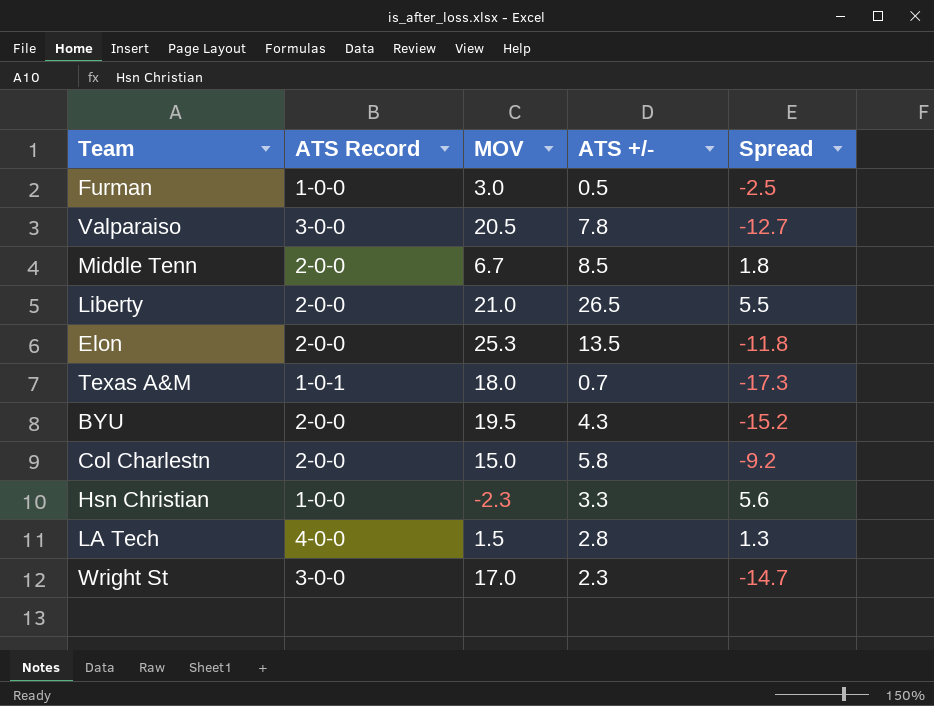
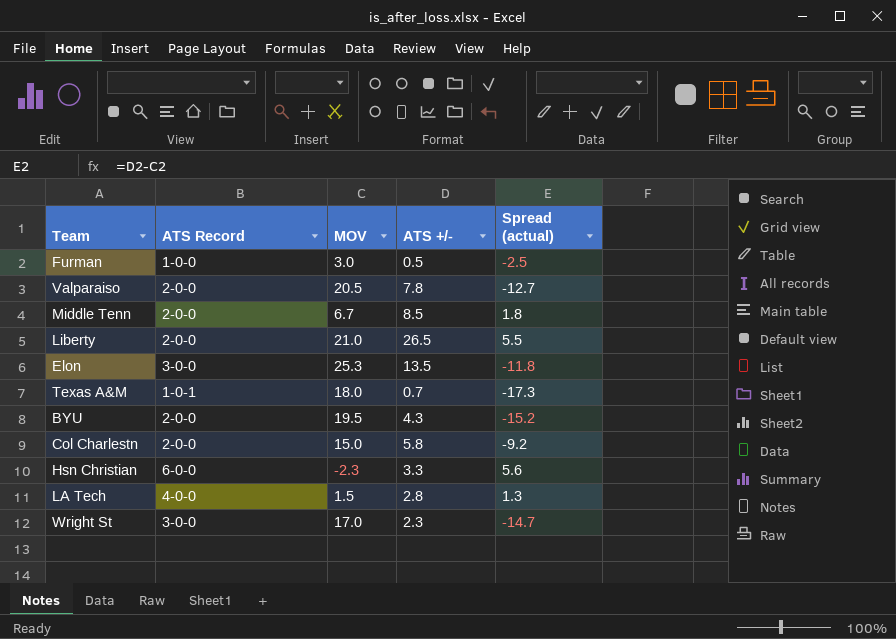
column name: Spread -> Spread (actual)
Valparaiso | ATS Record: 3-0-0 -> 2-0-0
Elon | ATS Record: 2-0-0 -> 3-0-0
Hsn Christian | ATS Record: 1-0-0 -> 6-0-0

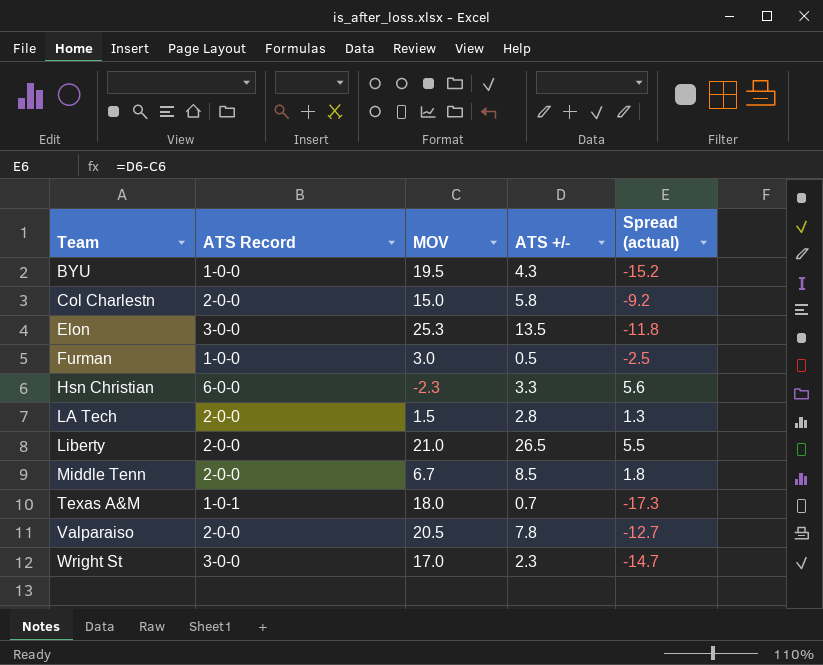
row order: none -> Team ascending
BYU | ATS Record: 2-0-0 -> 1-0-0
LA Tech | ATS Record: 4-0-0 -> 2-0-0

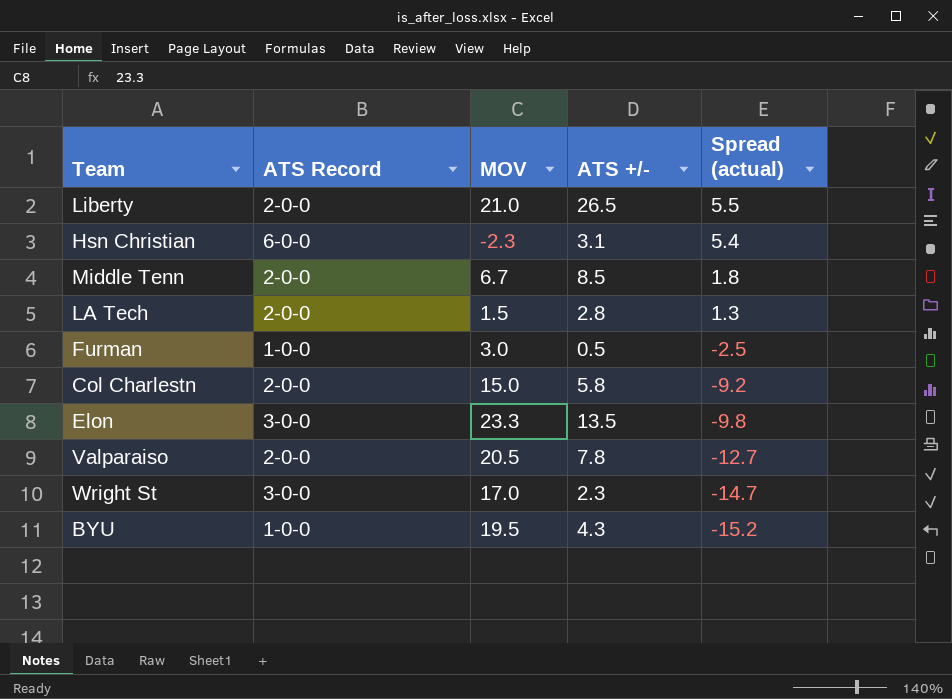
row order: Team ascending -> Spread (actual) descending
row Texas A&M: 1-0-1 | 18.0 | 0.7 | -17.3 -> none
Hsn Christian | ATS +/-: 3.3 -> 3.1
Hsn Christian | Spread (actual): 5.6 -> 5.4
Elon | MOV: 25.3 -> 23.3
Elon | Spread (actual): -11.8 -> -9.8

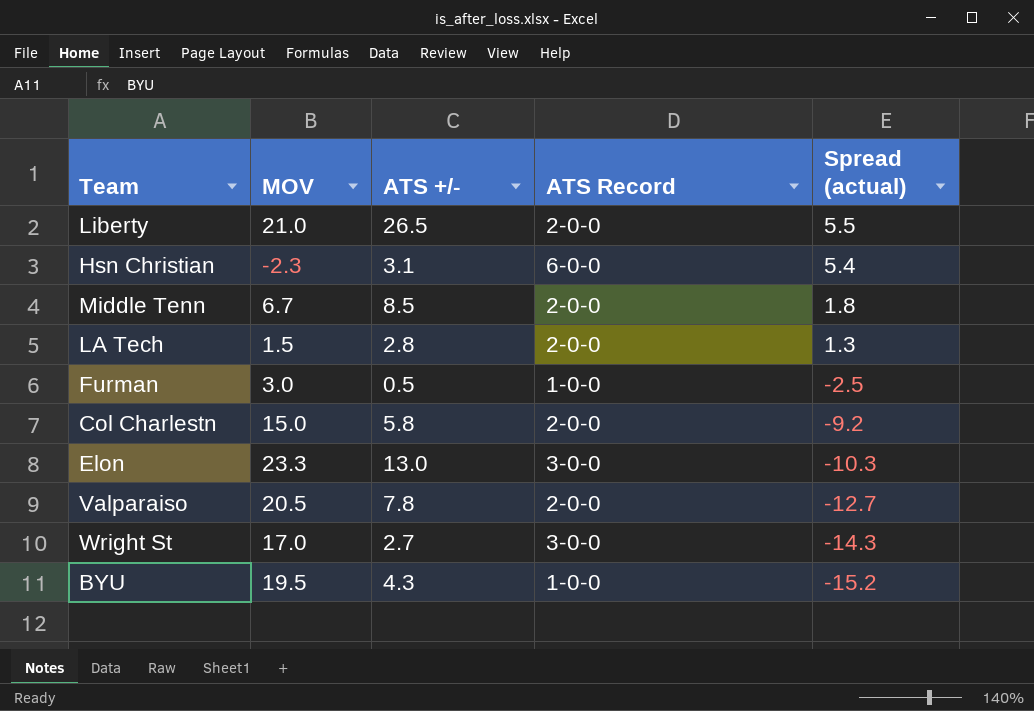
column ATS Record | position: 2 -> 4
Elon | ATS +/-: 13.5 -> 13.0
Elon | Spread (actual): -9.8 -> -10.3
Wright St | ATS +/-: 2.3 -> 2.7
Wright St | Spread (actual): -14.7 -> -14.3

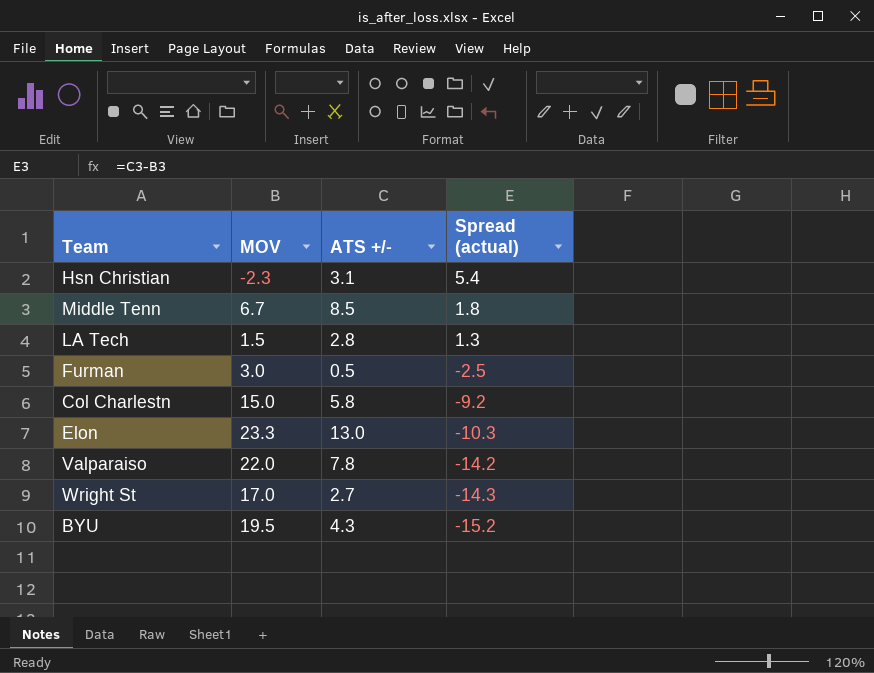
column ATS Record | position: 4 -> none
row Liberty: 21.0 | 26.5 | 2-0-0 | 5.5 -> none
Valparaiso | MOV: 20.5 -> 22.0
Valparaiso | Spread (actual): -12.7 -> -14.2

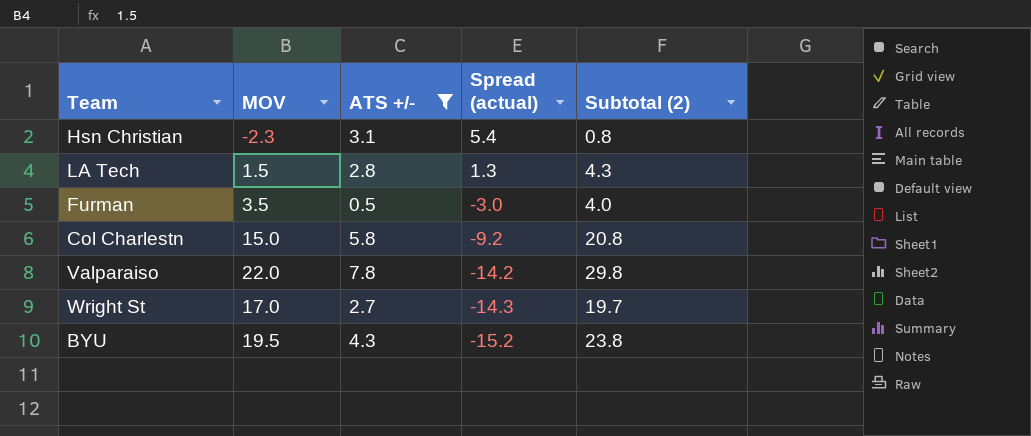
filter: none -> ATS +/- <= 7.8
column Subtotal (2) | formula: none -> [MOV] + [ATS +/-]
Furman | MOV: 3.0 -> 3.5
Furman | Spread (actual): -2.5 -> -3.0

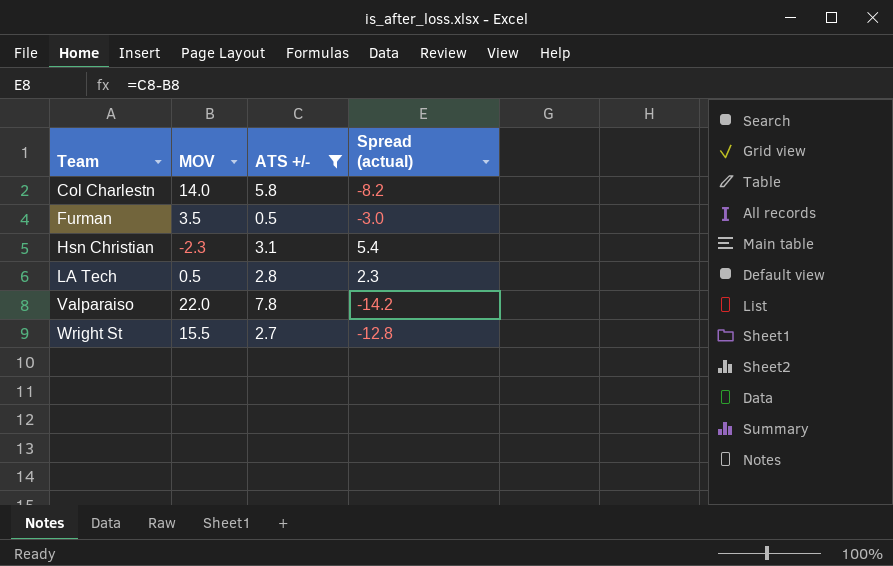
row order: Spread (actual) descending -> Team ascending
column Subtotal (2) | formula: [MOV] + [ATS +/-] -> none
row BYU: 19.5 | 4.3 | -15.2 | 23.8 -> none
Col Charlestn | MOV: 15.0 -> 14.0
Col Charlestn | Spread (actual): -9.2 -> -8.2
LA Tech | MOV: 1.5 -> 0.5
LA Tech | Spread (actual): 1.3 -> 2.3
Wright St | MOV: 17.0 -> 15.5
Wright St | Spread (actual): -14.3 -> -12.8

